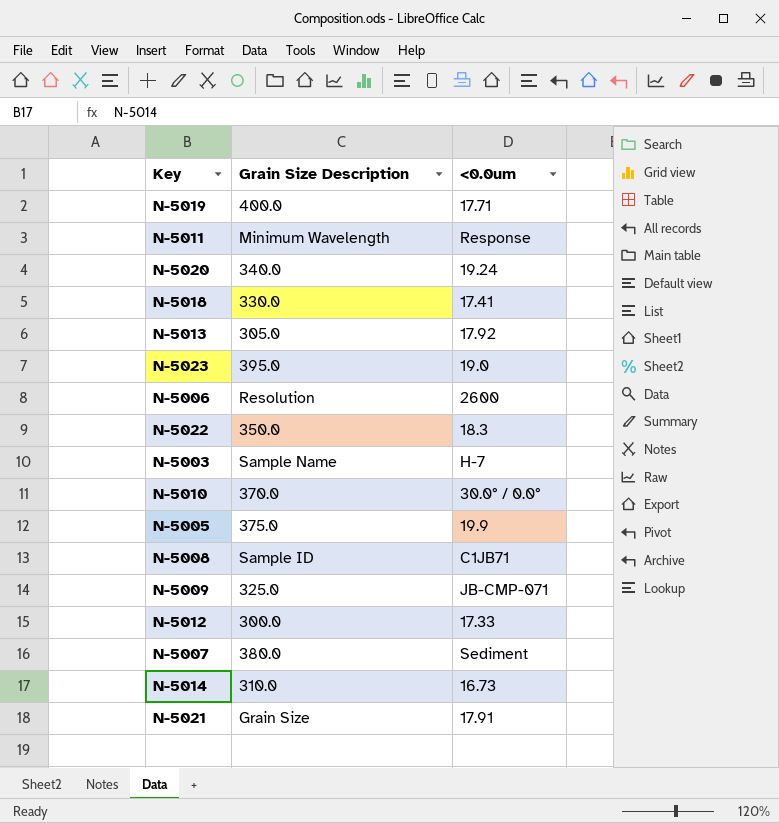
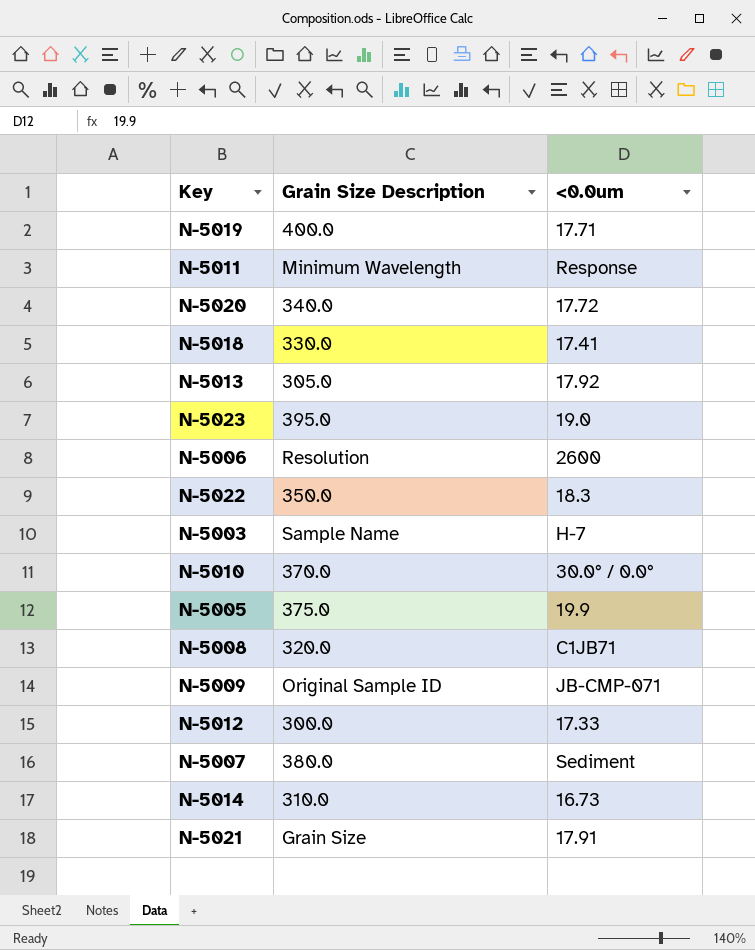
N-5020 | <0.0um: 19.24 -> 17.72
N-5008 | Grain Size Description: Sample ID -> 320.0
N-5009 | Grain Size Description: 325.0 -> Original Sample ID

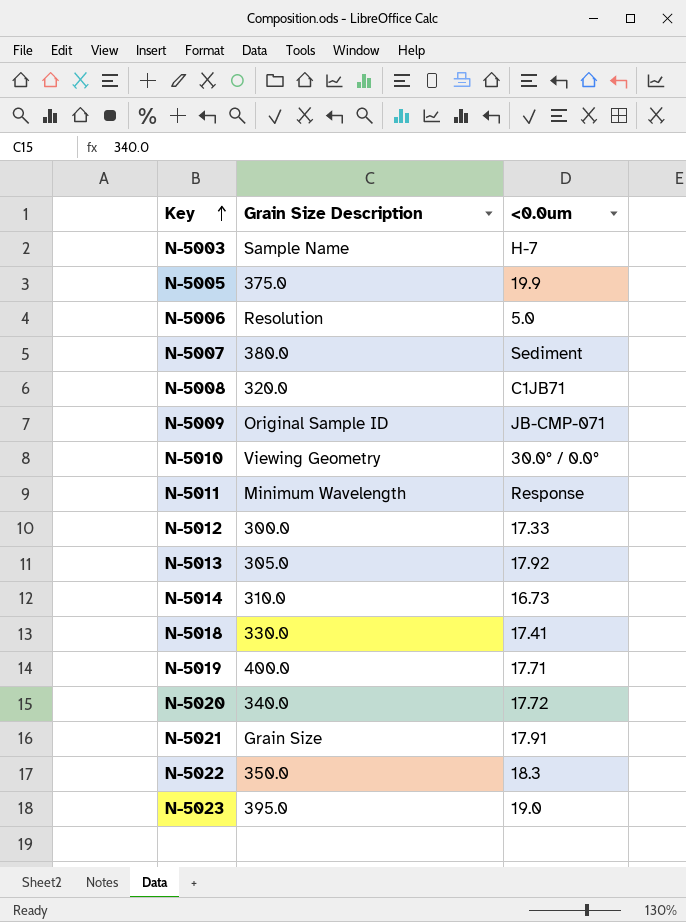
row order: none -> Key ascending
N-5006 | <0.0um: 2600 -> 5.0
N-5010 | Grain Size Description: 370.0 -> Viewing Geometry

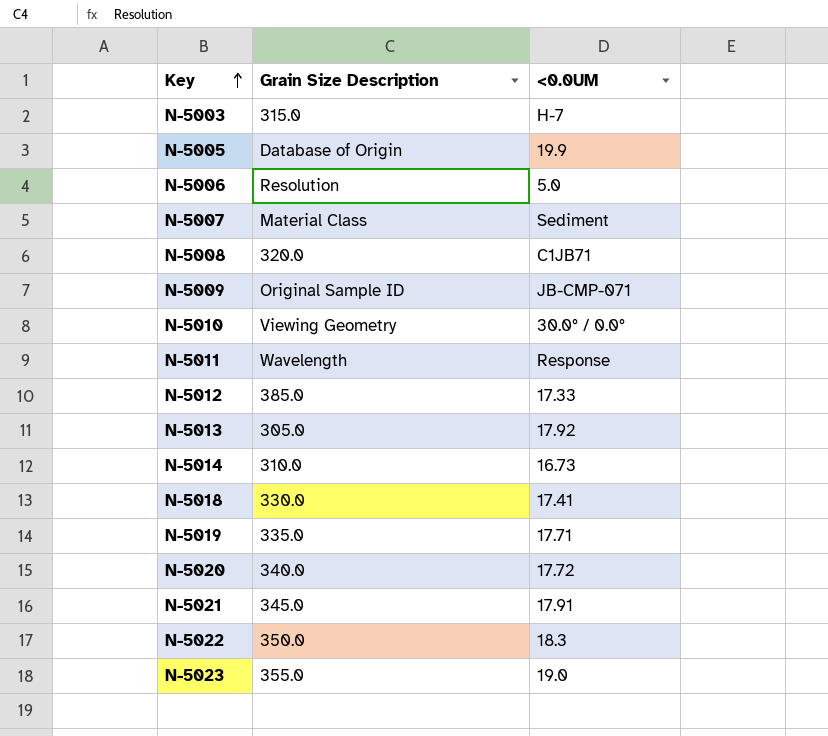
column name: <0.0um -> <0.0UM
N-5003 | Grain Size Description: Sample Name -> 315.0
N-5005 | Grain Size Description: 375.0 -> Database of Origin
N-5007 | Grain Size Description: 380.0 -> Material Class
N-5011 | Grain Size Description: Minimum Wavelength -> Wavelength
N-5012 | Grain Size Description: 300.0 -> 385.0
N-5019 | Grain Size Description: 400.0 -> 335.0
N-5021 | Grain Size Description: Grain Size -> 345.0
N-5023 | Grain Size Description: 395.0 -> 355.0

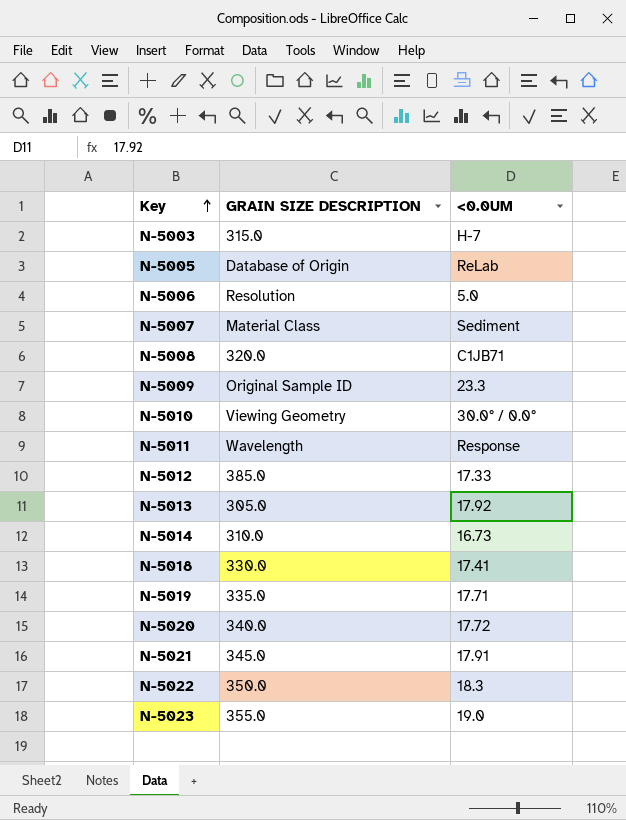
column name: Grain Size Description -> GRAIN SIZE DESCRIPTION
N-5005 | <0.0UM: 19.9 -> ReLab
N-5009 | <0.0UM: JB-CMP-071 -> 23.3

